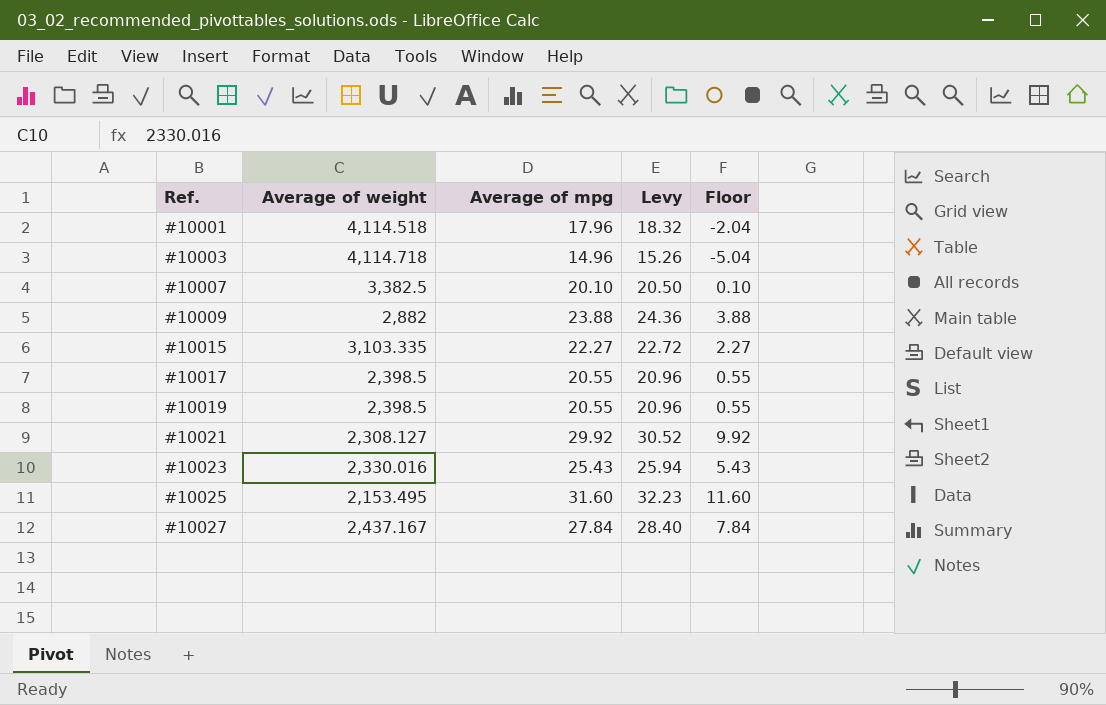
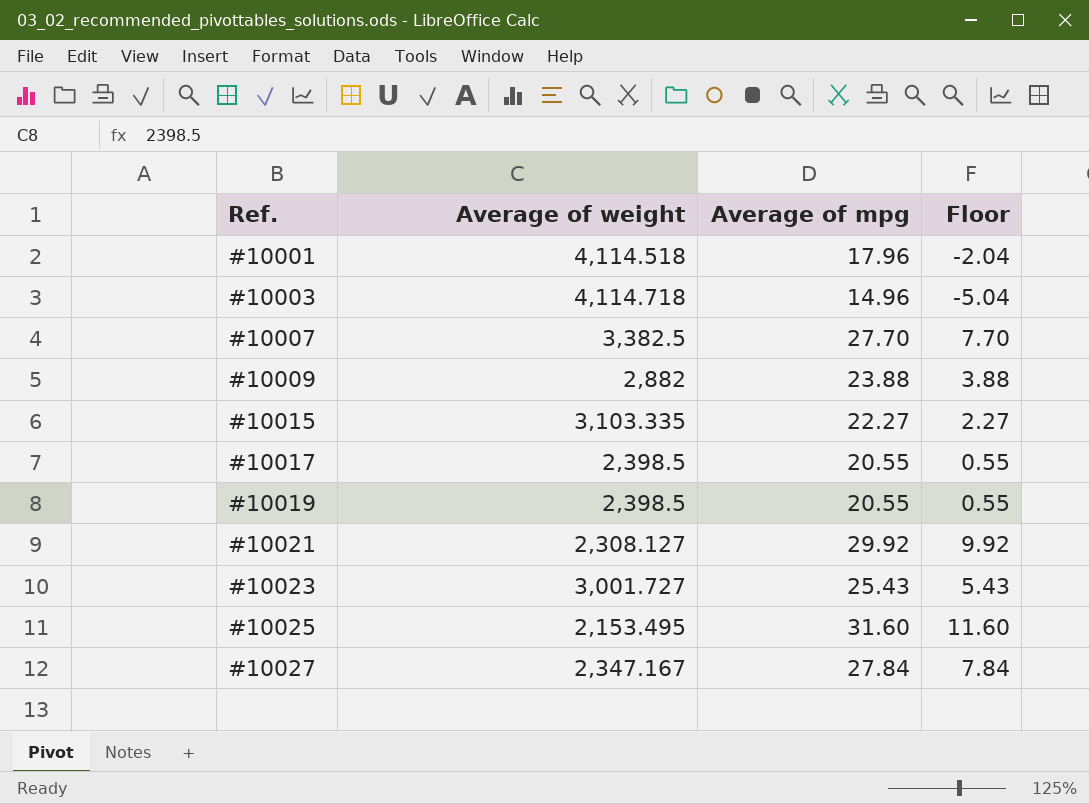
column Levy | formula: [Average of mpg] * 1.02 -> none
#10007 | Average of mpg: 20.10 -> 27.70
#10007 | Floor: 0.10 -> 7.70
#10023 | Average of weight: 2,330.016 -> 3,001.727
#10027 | Average of weight: 2,437.167 -> 2,347.167

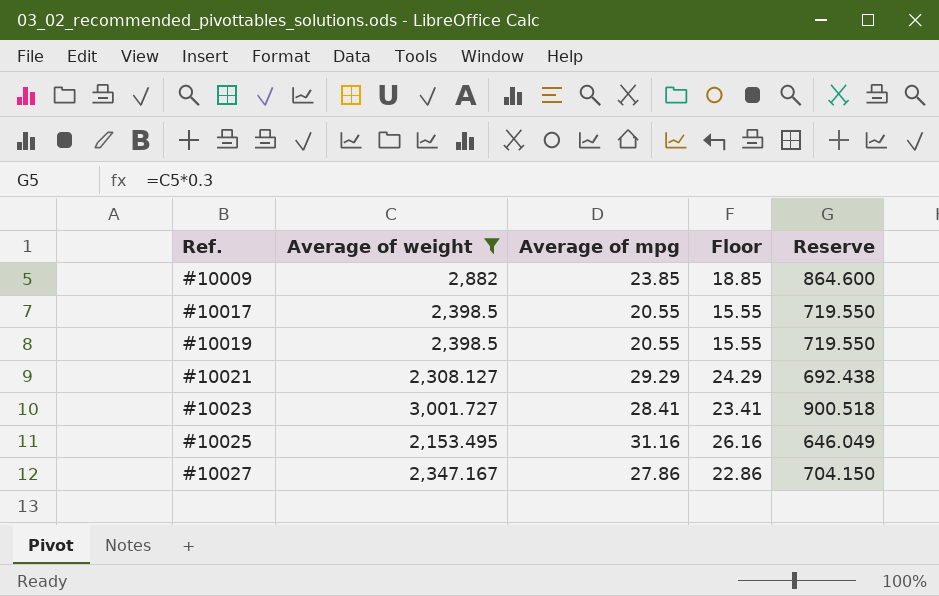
filter: none -> Average of weight <= 3,001.727
column Floor | formula: [Average of mpg] - 20 -> [Average of mpg] - 5
column Reserve | formula: none -> [Average of weight] * 0.3
#10009 | Average of mpg: 23.88 -> 23.85
#10021 | Average of mpg: 29.92 -> 29.29
#10023 | Average of mpg: 25.43 -> 28.41
#10025 | Average of mpg: 31.60 -> 31.16
#10027 | Average of mpg: 27.84 -> 27.86

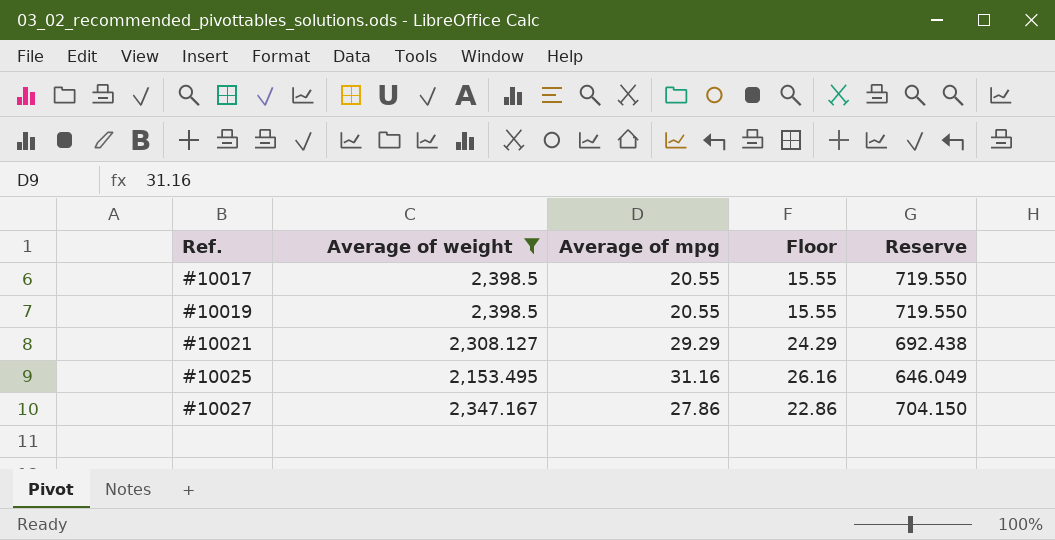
row #10009: 2,882 | 23.85 | 18.85 | 864.600 -> none
row #10023: 3,001.727 | 28.41 | 23.41 | 900.518 -> none

